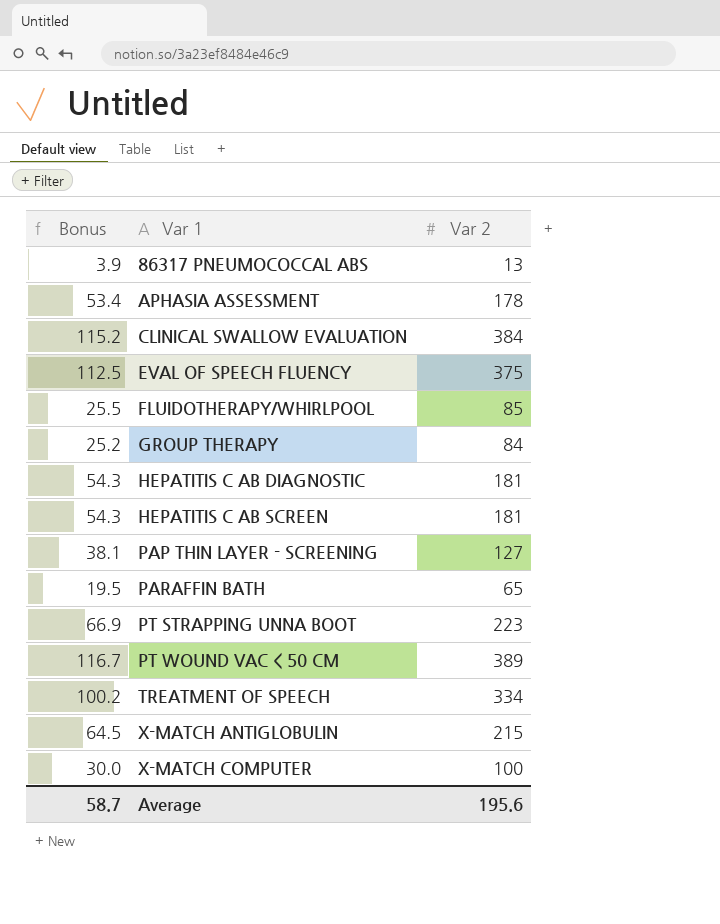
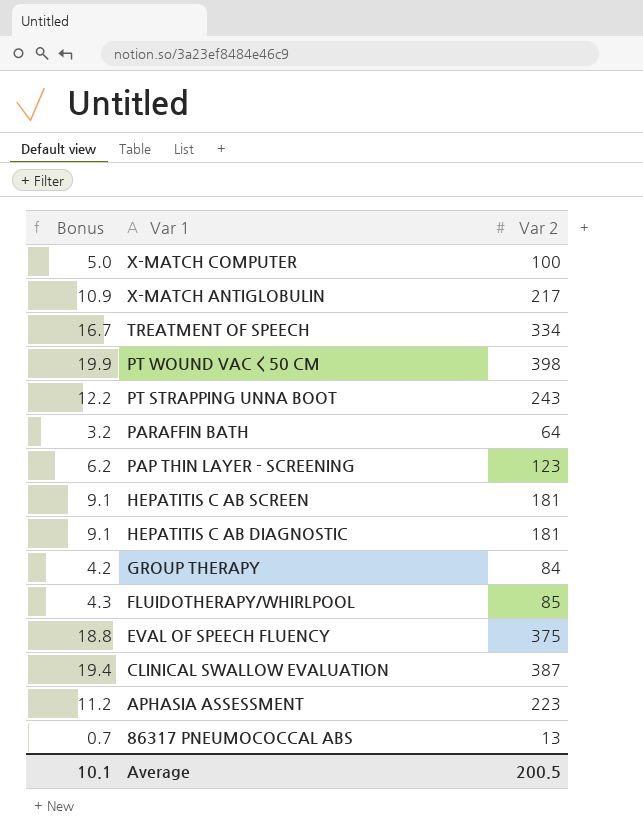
row order: Var 1 ascending -> Var 1 descending
column Bonus | formula: [Var 2] * 0.3 -> [Var 2] * 0.05
X-MATCH ANTIGLOBULIN | Var 2: 215 -> 217
PT WOUND VAC < 50 CM | Var 2: 389 -> 398
PT STRAPPING UNNA BOOT | Var 2: 223 -> 243
PARAFFIN BATH | Var 2: 65 -> 64
PAP THIN LAYER - SCREENING | Var 2: 127 -> 123
CLINICAL SWALLOW EVALUATION | Var 2: 384 -> 387
APHASIA ASSESSMENT | Var 2: 178 -> 223
Average | Bonus: 58.7 -> 10.1
Average | Var 2: 195.6 -> 200.5

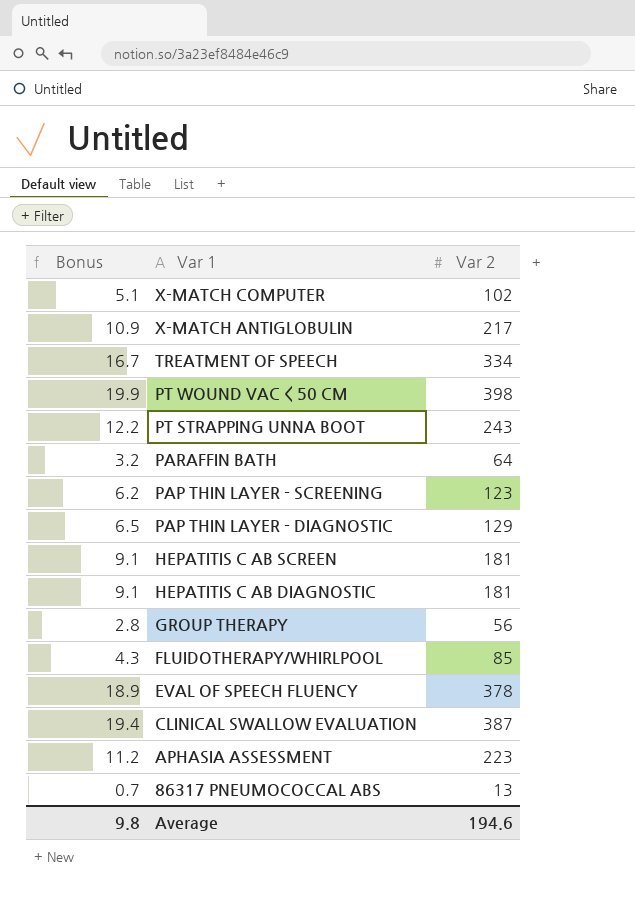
X-MATCH COMPUTER | Bonus: 5.0 -> 5.1
X-MATCH COMPUTER | Var 2: 100 -> 102
row PAP THIN LAYER - DIAGNOSTIC: none -> 6.5 | 129
GROUP THERAPY | Bonus: 4.2 -> 2.8
GROUP THERAPY | Var 2: 84 -> 56
EVAL OF SPEECH FLUENCY | Bonus: 18.8 -> 18.9
EVAL OF SPEECH FLUENCY | Var 2: 375 -> 378
Average | Bonus: 10.1 -> 9.8
Average | Var 2: 200.5 -> 194.6

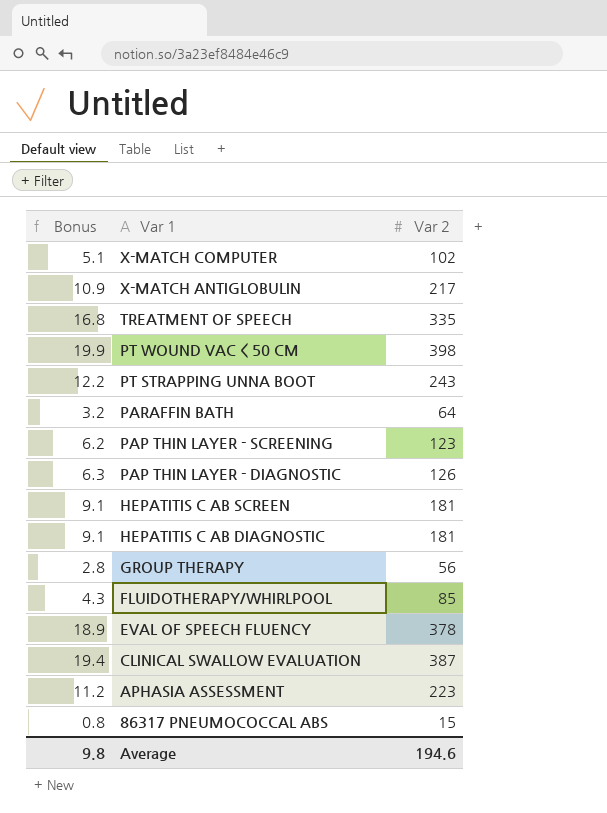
TREATMENT OF SPEECH | Bonus: 16.7 -> 16.8
TREATMENT OF SPEECH | Var 2: 334 -> 335
PAP THIN LAYER - DIAGNOSTIC | Bonus: 6.5 -> 6.3
PAP THIN LAYER - DIAGNOSTIC | Var 2: 129 -> 126
86317 PNEUMOCOCCAL ABS | Bonus: 0.7 -> 0.8
86317 PNEUMOCOCCAL ABS | Var 2: 13 -> 15

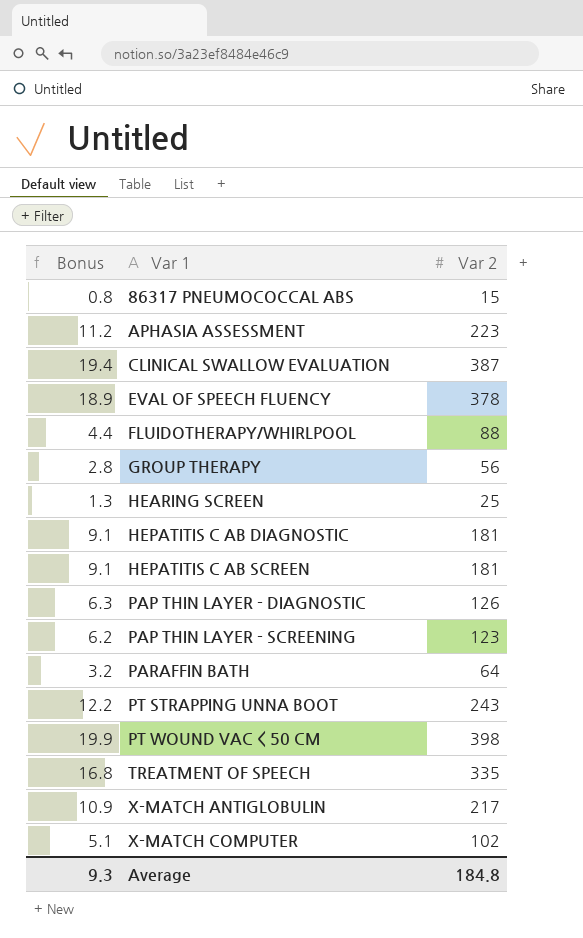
row order: Var 1 descending -> Var 1 ascending
FLUIDOTHERAPY/WHIRLPOOL | Bonus: 4.3 -> 4.4
FLUIDOTHERAPY/WHIRLPOOL | Var 2: 85 -> 88
row HEARING SCREEN: none -> 1.3 | 25
Average | Bonus: 9.8 -> 9.3
Average | Var 2: 194.6 -> 184.8

